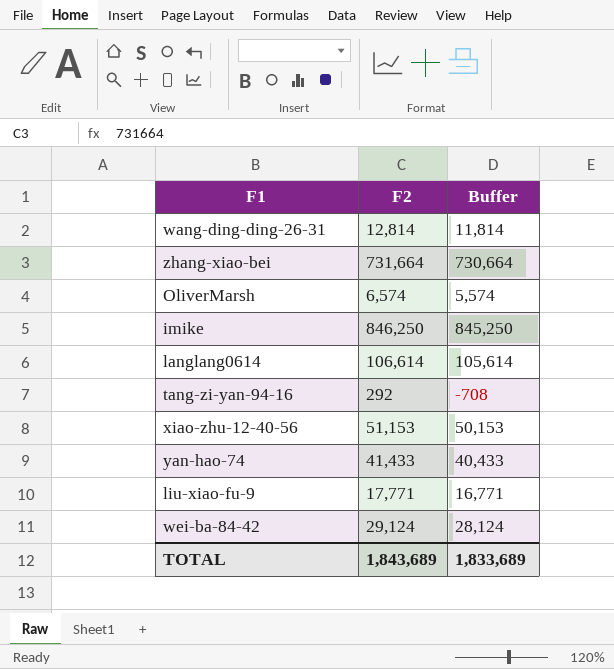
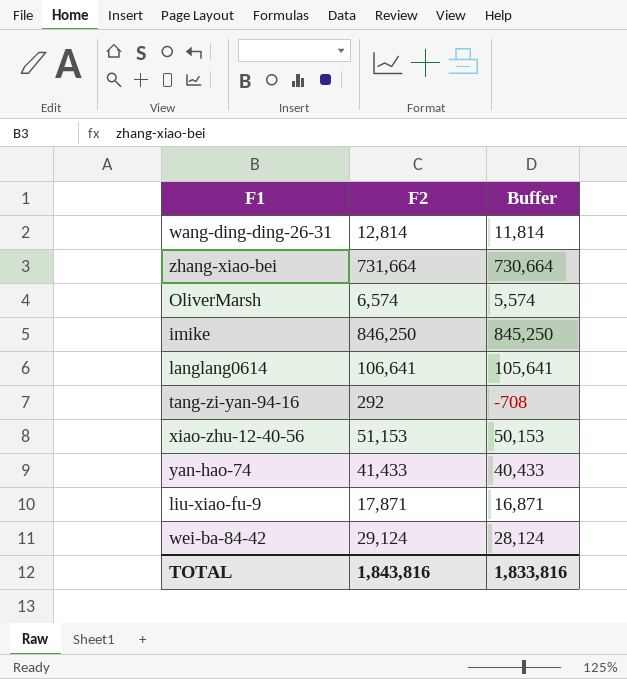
langlang0614 | F2: 106,614 -> 106,641
langlang0614 | Buffer: 105,614 -> 105,641
liu-xiao-fu-9 | F2: 17,771 -> 17,871
liu-xiao-fu-9 | Buffer: 16,771 -> 16,871
TOTAL | F2: 1,843,689 -> 1,843,816
TOTAL | Buffer: 1,833,689 -> 1,833,816

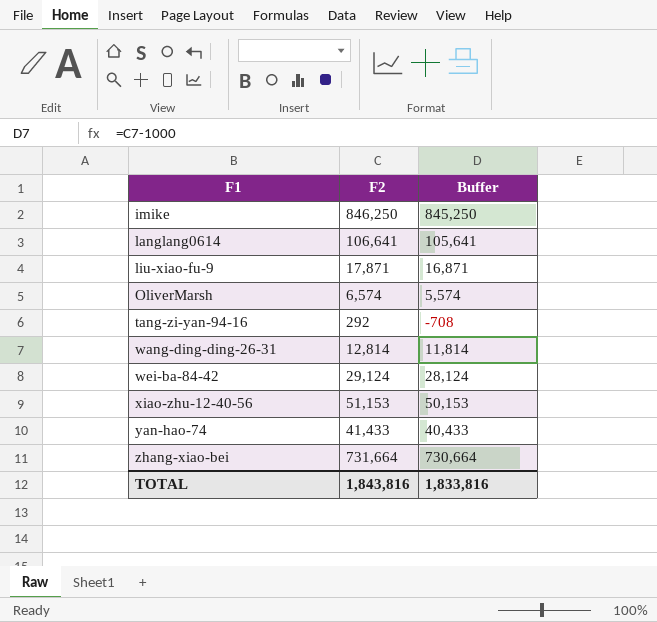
row order: none -> F1 ascending

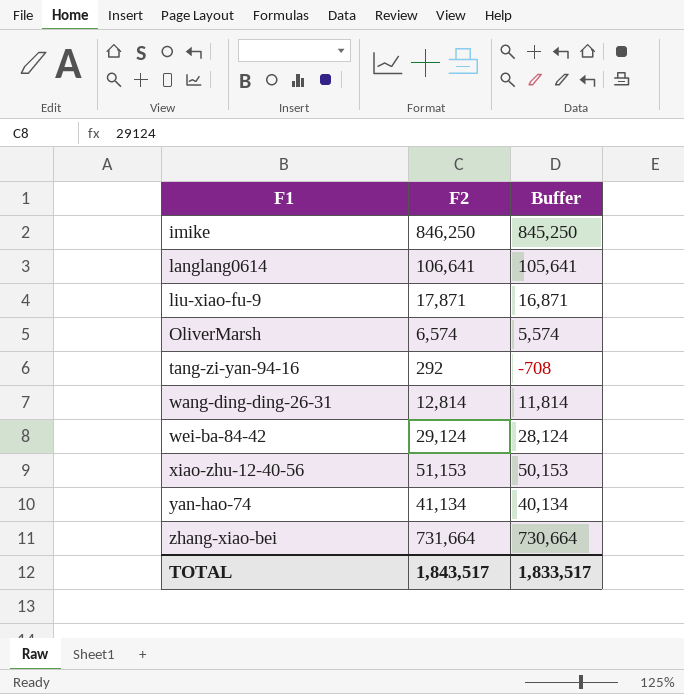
yan-hao-74 | F2: 41,433 -> 41,134
yan-hao-74 | Buffer: 40,433 -> 40,134
TOTAL | F2: 1,843,816 -> 1,843,517
TOTAL | Buffer: 1,833,816 -> 1,833,517

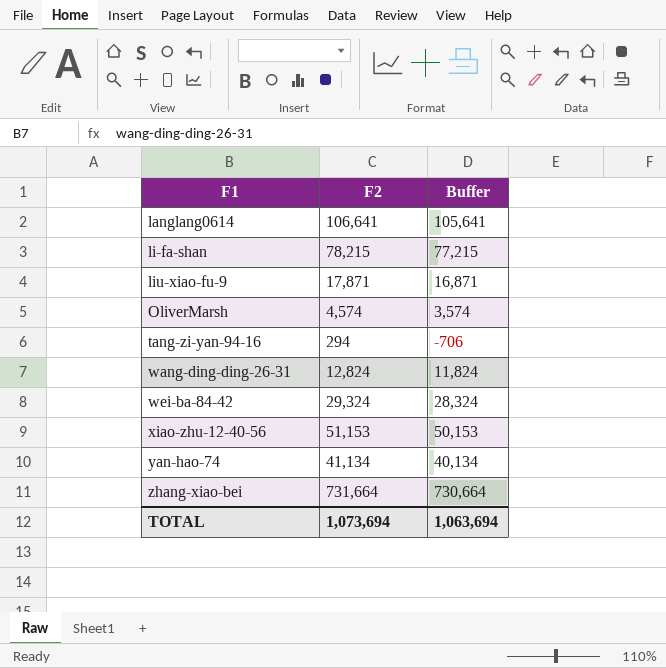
row imike: 846,250 | 845,250 -> none
row li-fa-shan: none -> 78,215 | 77,215
OliverMarsh | F2: 6,574 -> 4,574
OliverMarsh | Buffer: 5,574 -> 3,574
tang-zi-yan-94-16 | F2: 292 -> 294
tang-zi-yan-94-16 | Buffer: -708 -> -706
wang-ding-ding-26-31 | F2: 12,814 -> 12,824
wang-ding-ding-26-31 | Buffer: 11,814 -> 11,824
wei-ba-84-42 | F2: 29,124 -> 29,324
wei-ba-84-42 | Buffer: 28,124 -> 28,324
TOTAL | F2: 1,843,517 -> 1,073,694
TOTAL | Buffer: 1,833,517 -> 1,063,694

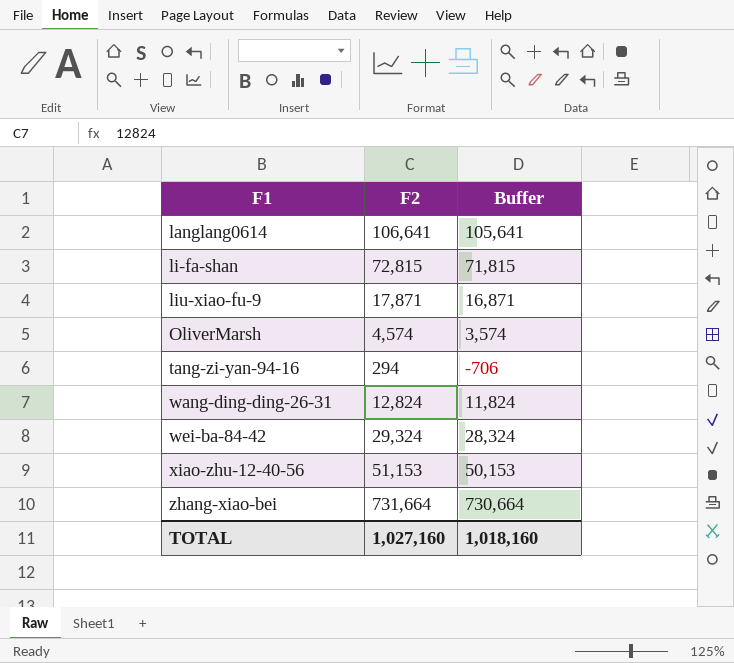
row yan-hao-74: 41,134 | 40,134 -> none
li-fa-shan | F2: 78,215 -> 72,815
li-fa-shan | Buffer: 77,215 -> 71,815
TOTAL | F2: 1,073,694 -> 1,027,160
TOTAL | Buffer: 1,063,694 -> 1,018,160

